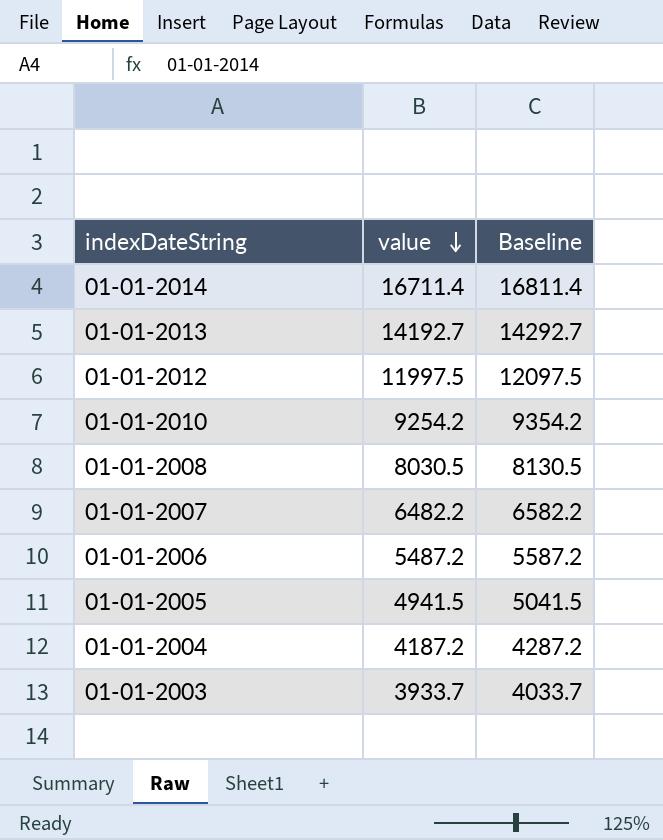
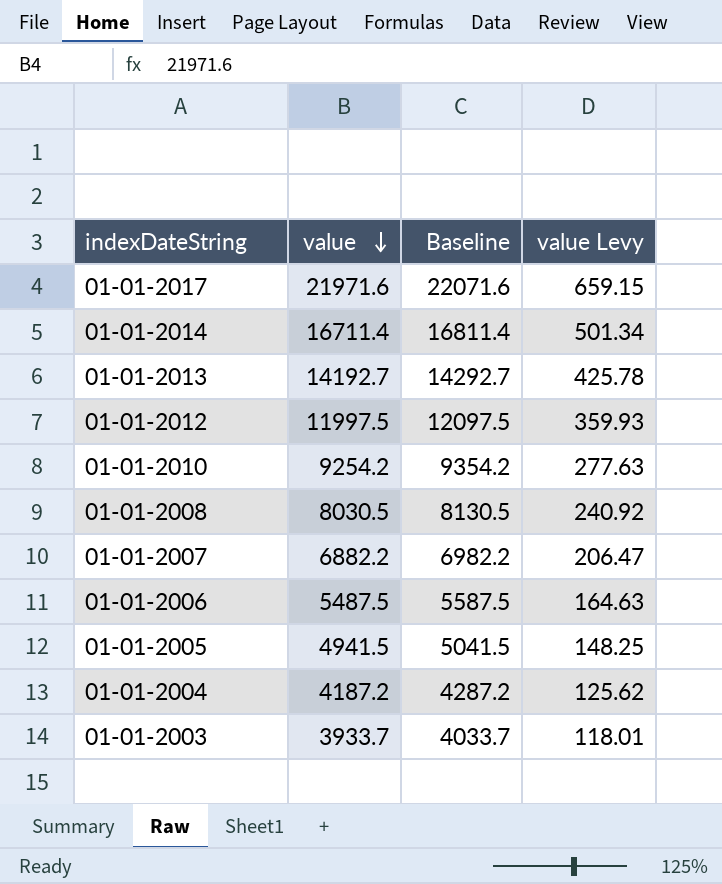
column value Levy | formula: none -> [value] * 0.03
row 01-01-2017: none -> 21971.6 | 22071.6 | 659.15
01-01-2007 | value: 6482.2 -> 6882.2
01-01-2007 | Baseline: 6582.2 -> 6982.2
01-01-2006 | value: 5487.2 -> 5487.5
01-01-2006 | Baseline: 5587.2 -> 5587.5

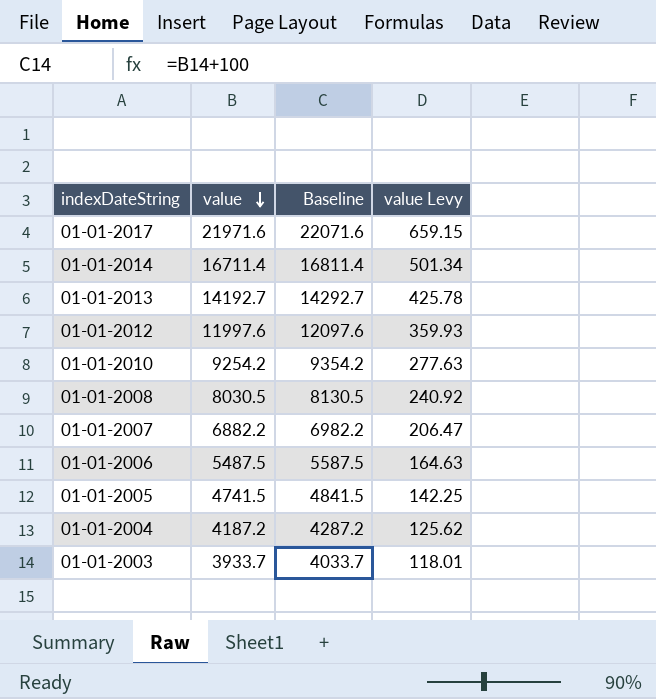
01-01-2012 | value: 11997.5 -> 11997.6
01-01-2012 | Baseline: 12097.5 -> 12097.6
01-01-2005 | value: 4941.5 -> 4741.5
01-01-2005 | Baseline: 5041.5 -> 4841.5
01-01-2005 | value Levy: 148.25 -> 142.25

